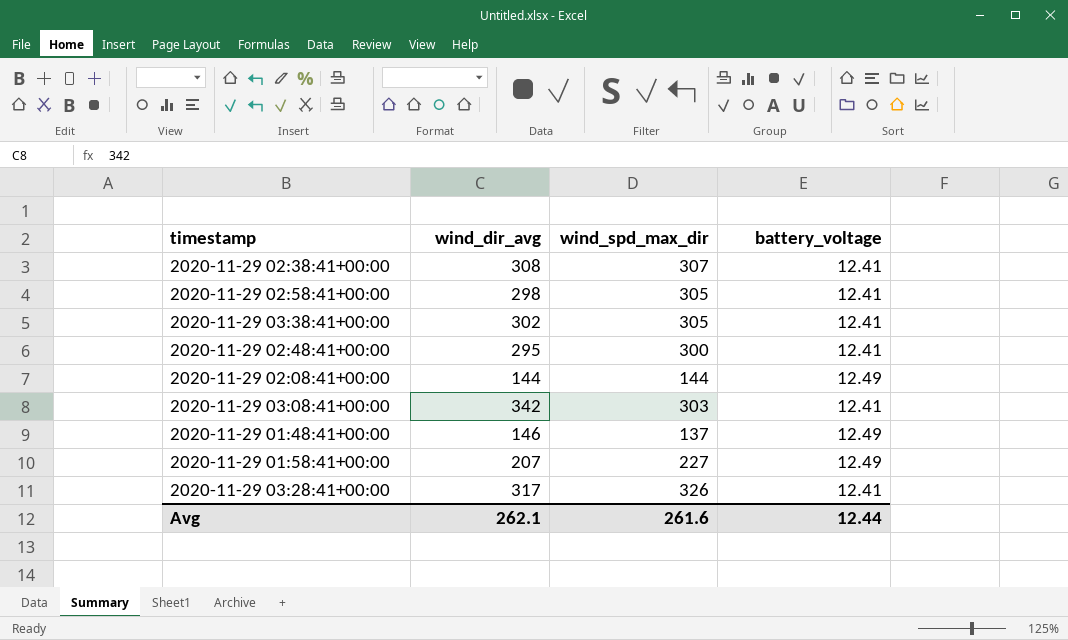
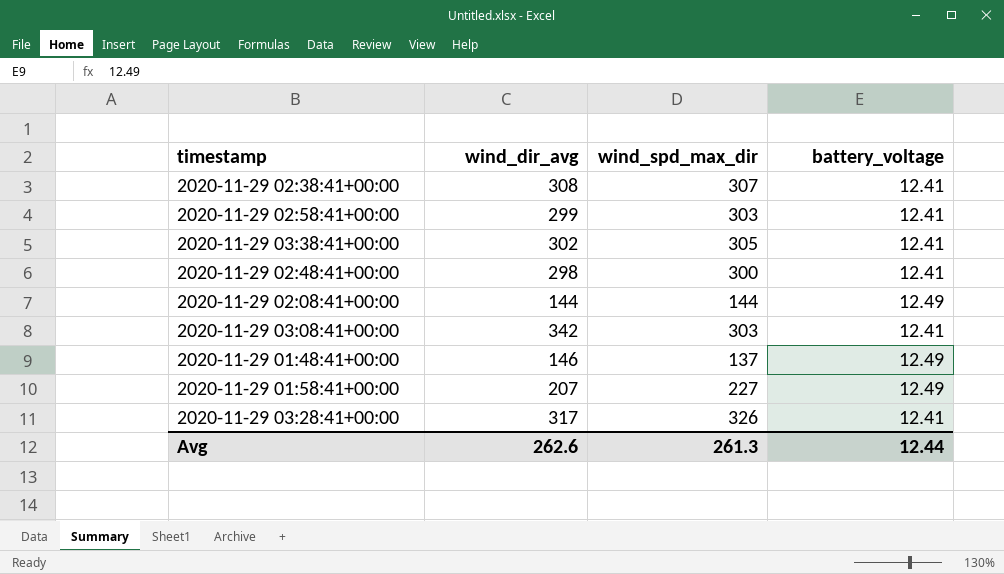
2020-11-29 02:58:41+00:00 | wind_dir_avg: 298 -> 299
2020-11-29 02:58:41+00:00 | wind_spd_max_dir: 305 -> 303
2020-11-29 02:48:41+00:00 | wind_dir_avg: 295 -> 298
Avg | wind_dir_avg: 262.1 -> 262.6
Avg | wind_spd_max_dir: 261.6 -> 261.3

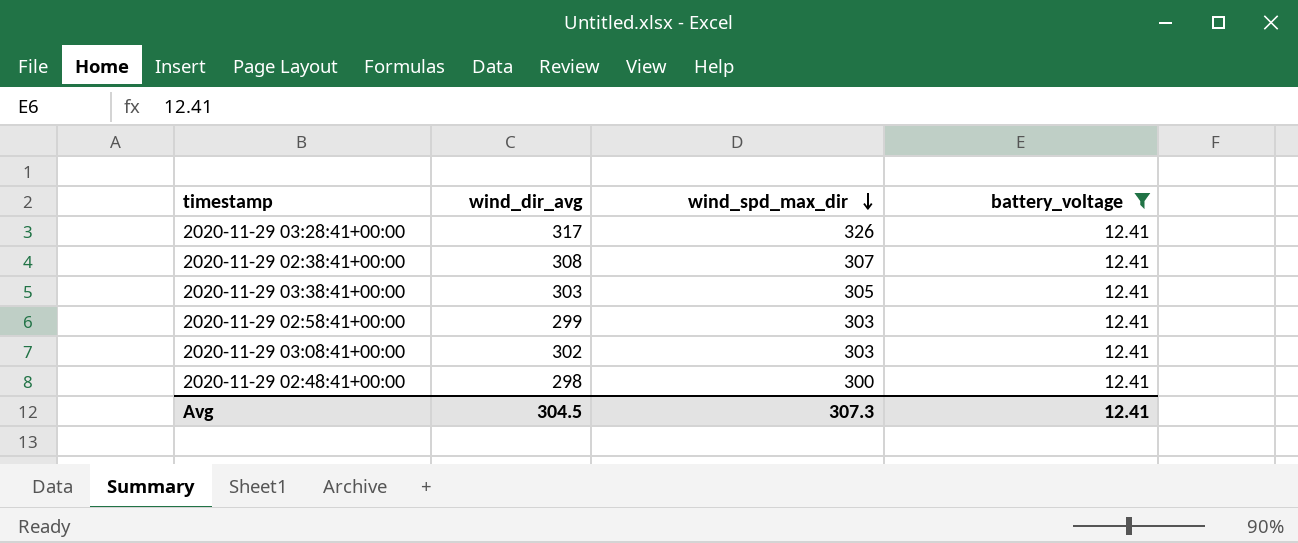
filter: none -> battery_voltage = 12.41
row order: none -> wind_spd_max_dir descending
2020-11-29 03:38:41+00:00 | wind_dir_avg: 302 -> 303
2020-11-29 03:08:41+00:00 | wind_dir_avg: 342 -> 302
Avg | wind_dir_avg: 262.6 -> 304.5
Avg | wind_spd_max_dir: 261.3 -> 307.3
Avg | battery_voltage: 12.44 -> 12.41

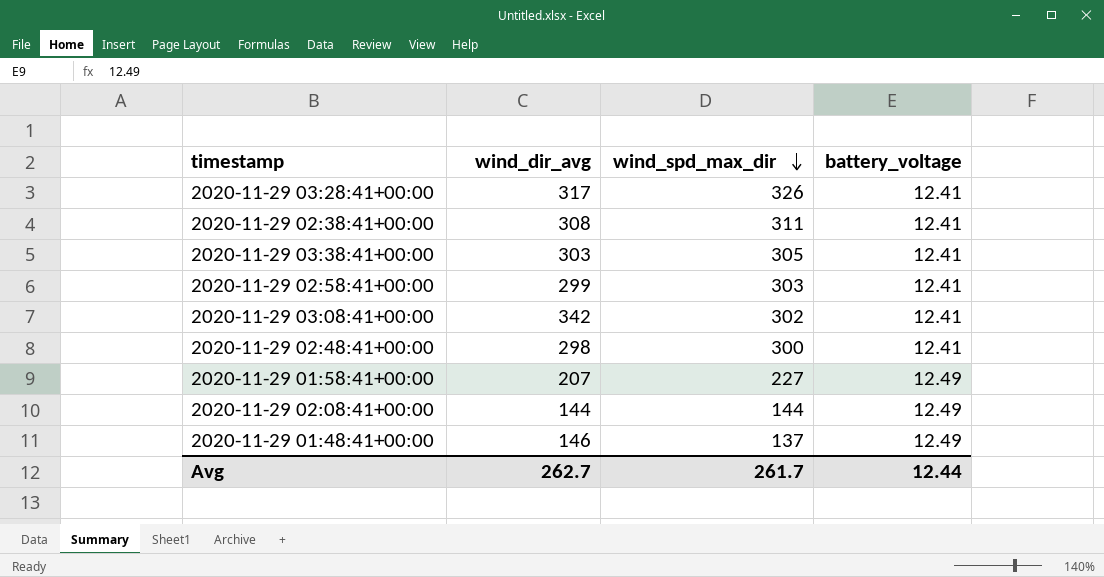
filter: battery_voltage = 12.41 -> none
2020-11-29 02:38:41+00:00 | wind_spd_max_dir: 307 -> 311
2020-11-29 03:08:41+00:00 | wind_dir_avg: 302 -> 342
2020-11-29 03:08:41+00:00 | wind_spd_max_dir: 303 -> 302
Avg | wind_dir_avg: 304.5 -> 262.7
Avg | wind_spd_max_dir: 307.3 -> 261.7
Avg | battery_voltage: 12.41 -> 12.44

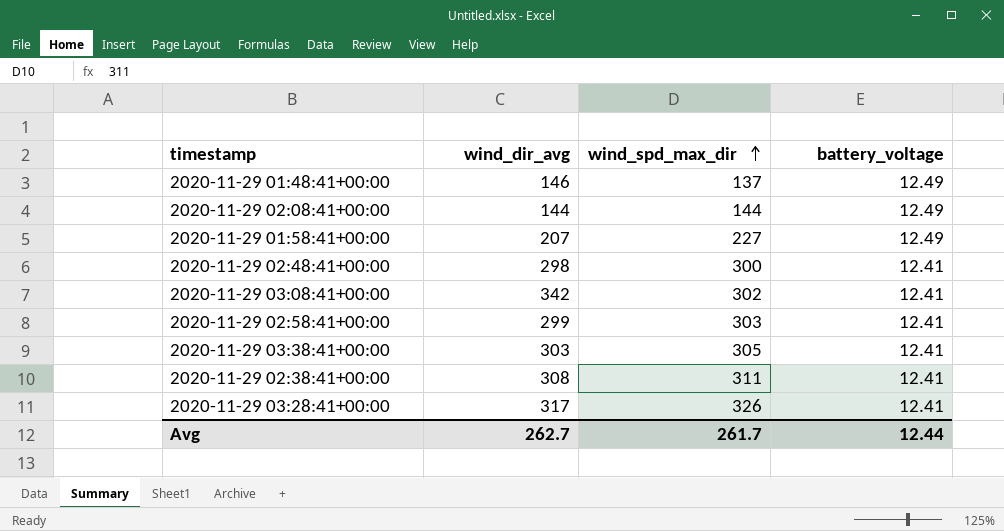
row order: wind_spd_max_dir descending -> wind_spd_max_dir ascending

